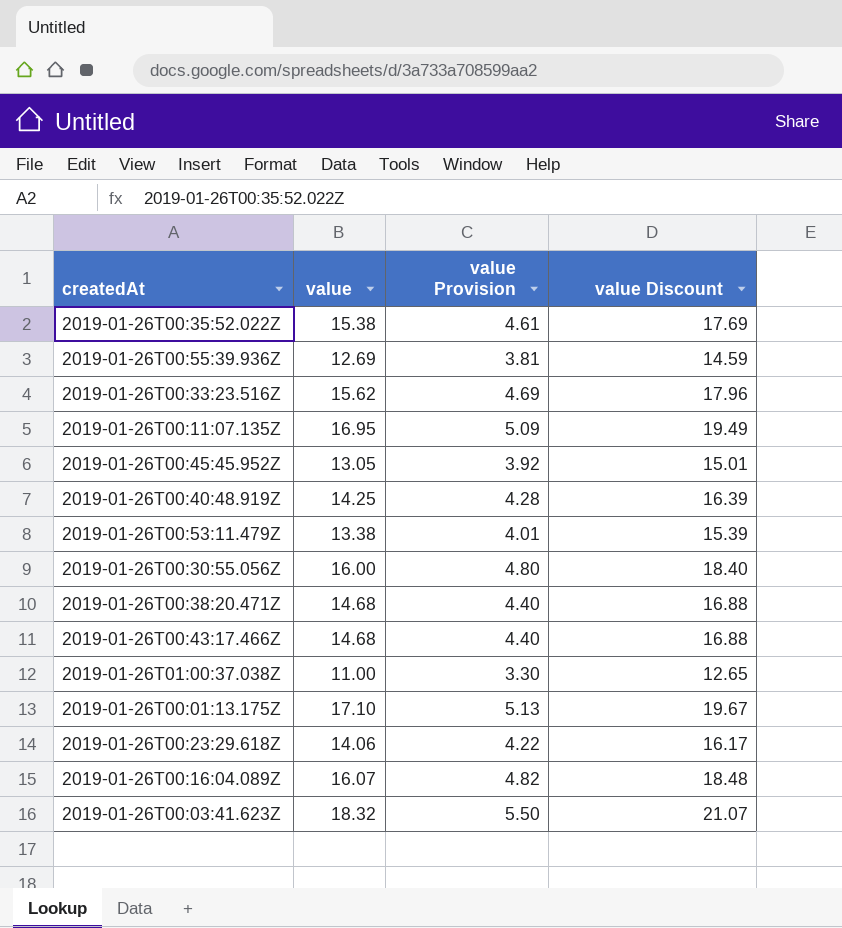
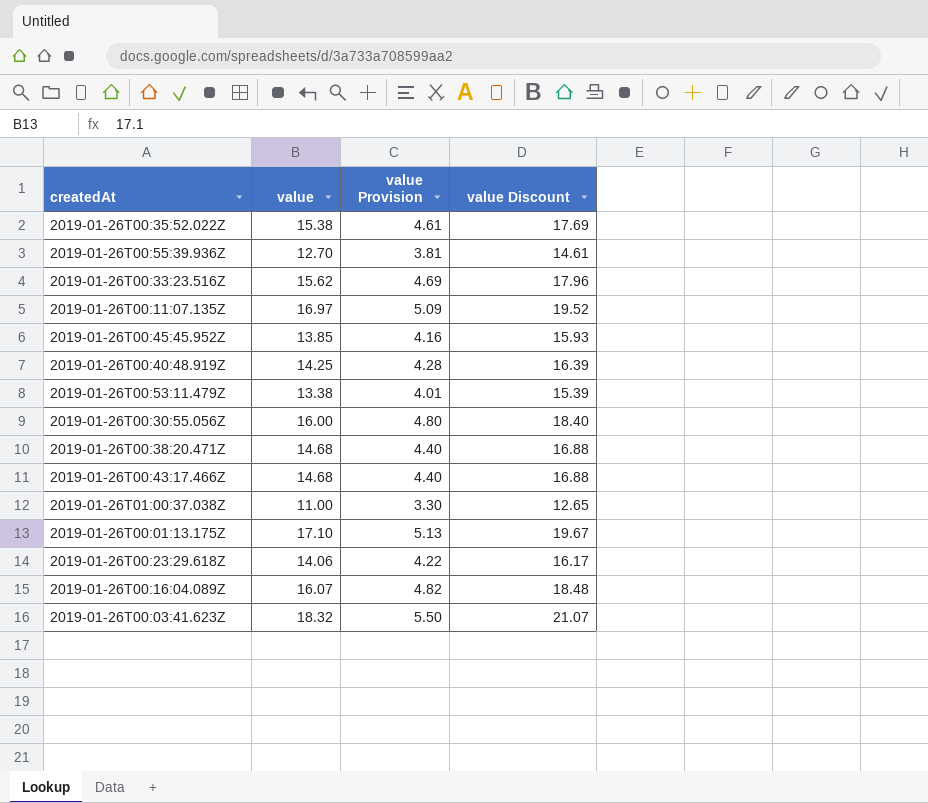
2019-01-26T00:55:39.936Z | value: 12.69 -> 12.70
2019-01-26T00:55:39.936Z | value Discount: 14.59 -> 14.61
2019-01-26T00:11:07.135Z | value: 16.95 -> 16.97
2019-01-26T00:11:07.135Z | value Discount: 19.49 -> 19.52
2019-01-26T00:45:45.952Z | value: 13.05 -> 13.85
2019-01-26T00:45:45.952Z | value Provision: 3.92 -> 4.16
2019-01-26T00:45:45.952Z | value Discount: 15.01 -> 15.93

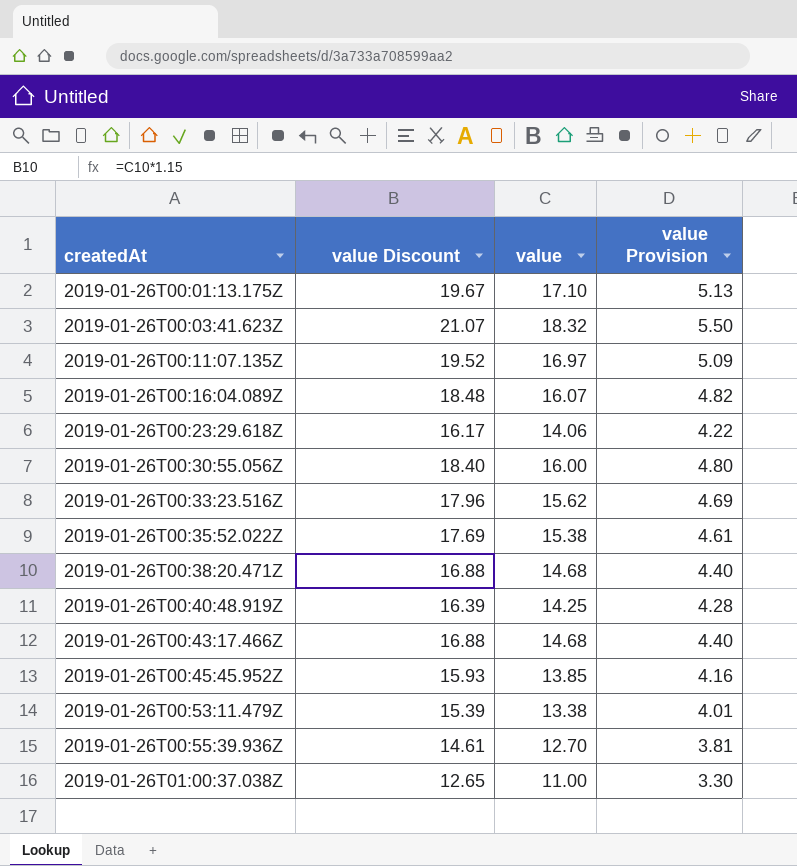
row order: none -> createdAt ascending
column value Discount | position: 4 -> 2

